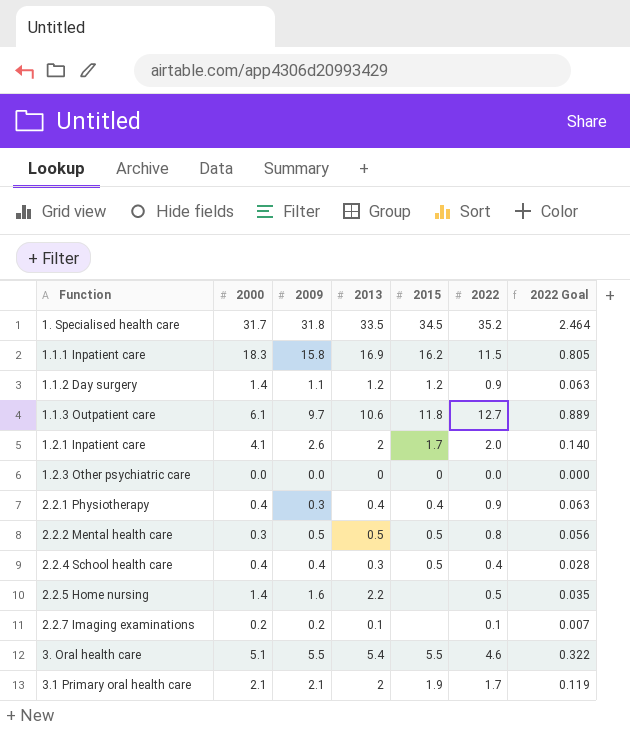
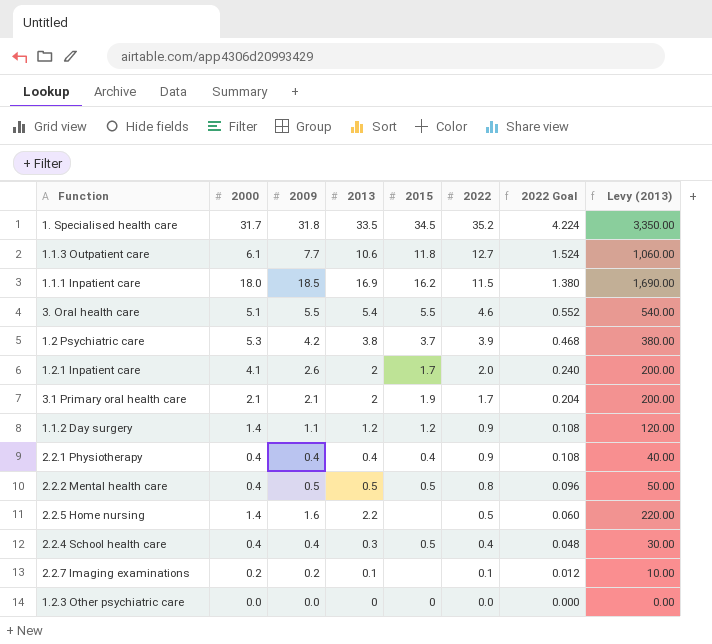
row order: none -> 2022 descending
column 2022 Goal | formula: [2022] * 0.07 -> [2022] * 0.12
column Levy (2013) | formula: none -> [2013] * 100
1.1.3 Outpatient care | 2009: 9.7 -> 7.7
1.1.1 Inpatient care | 2000: 18.3 -> 18.0
1.1.1 Inpatient care | 2009: 15.8 -> 18.5
row 1.2 Psychiatric care: none -> 5.3 | 4.2 | 3.8 | 3.7 | 3.9 | 0.468 | 380.00
2.2.1 Physiotherapy | 2009: 0.3 -> 0.4
2.2.2 Mental health care | 2000: 0.3 -> 0.4

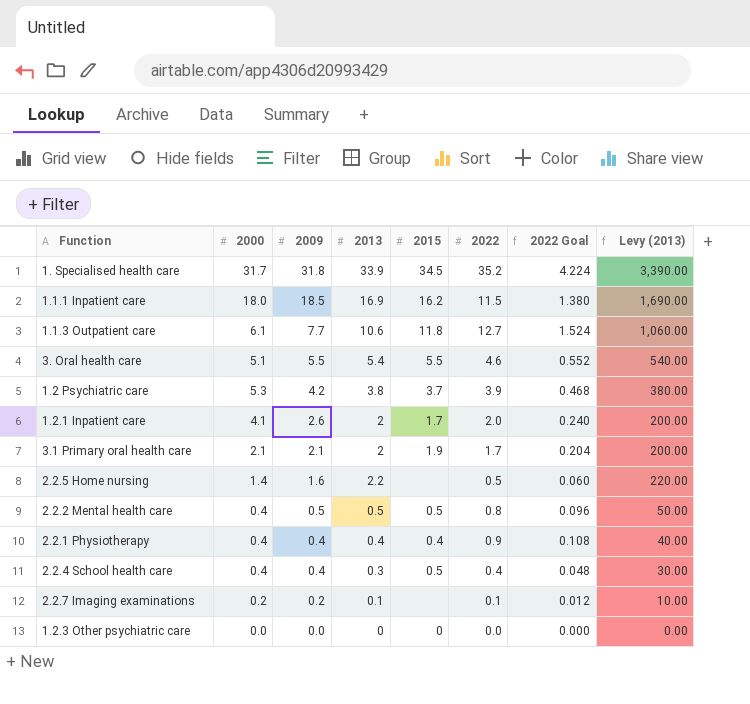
row order: 2022 descending -> 2009 descending
row 1.1.2 Day surgery: 1.4 | 1.1 | 1.2 | 1.2 | 0.9 | 0.108 | 120.00 -> none
1. Specialised health care | 2013: 33.5 -> 33.9
1. Specialised health care | Levy (2013): 3,350.00 -> 3,390.00

